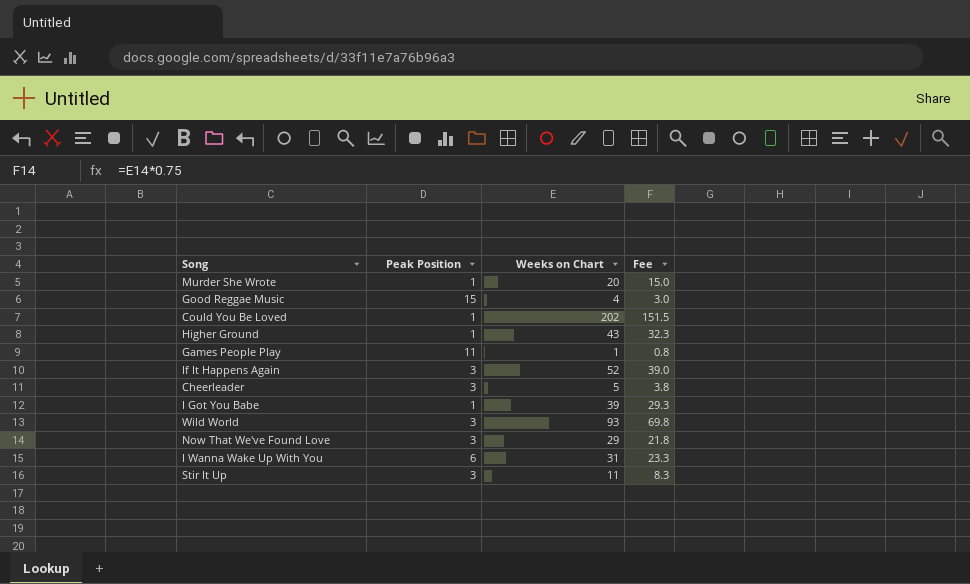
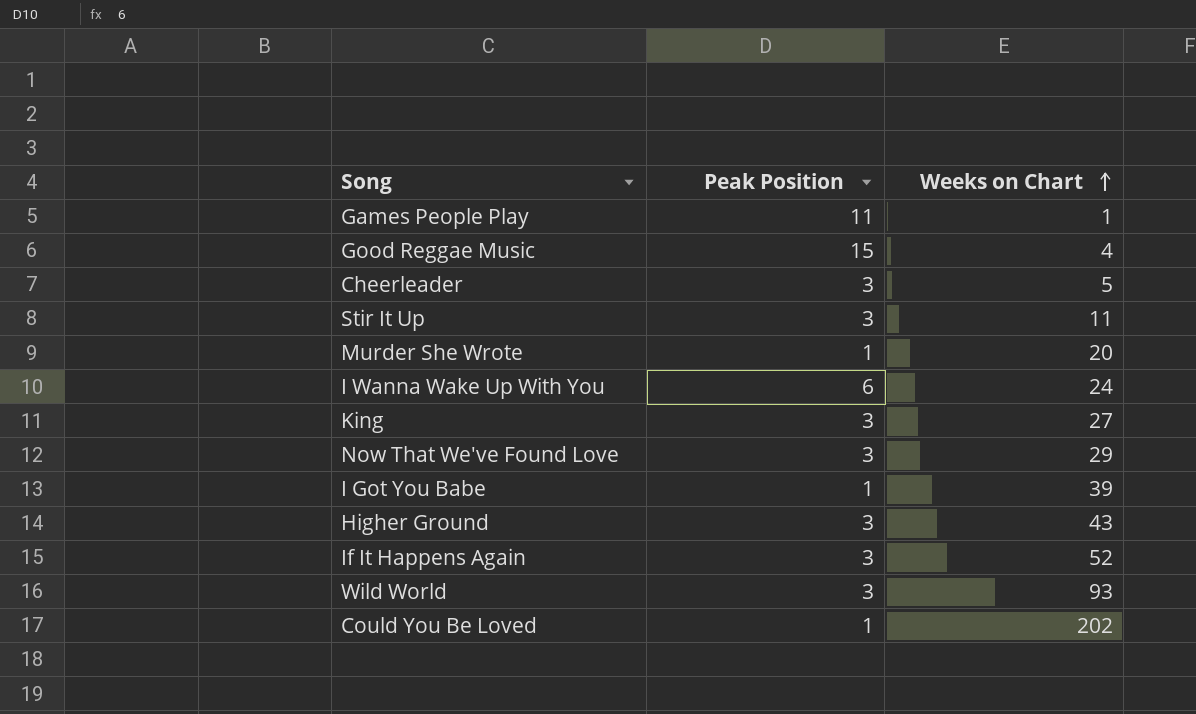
row order: none -> Weeks on Chart ascending
column Fee | formula: [Weeks on Chart] * 0.75 -> none
I Wanna Wake Up With You | Weeks on Chart: 31 -> 24
row King: none -> 3 | 27
Higher Ground | Peak Position: 1 -> 3

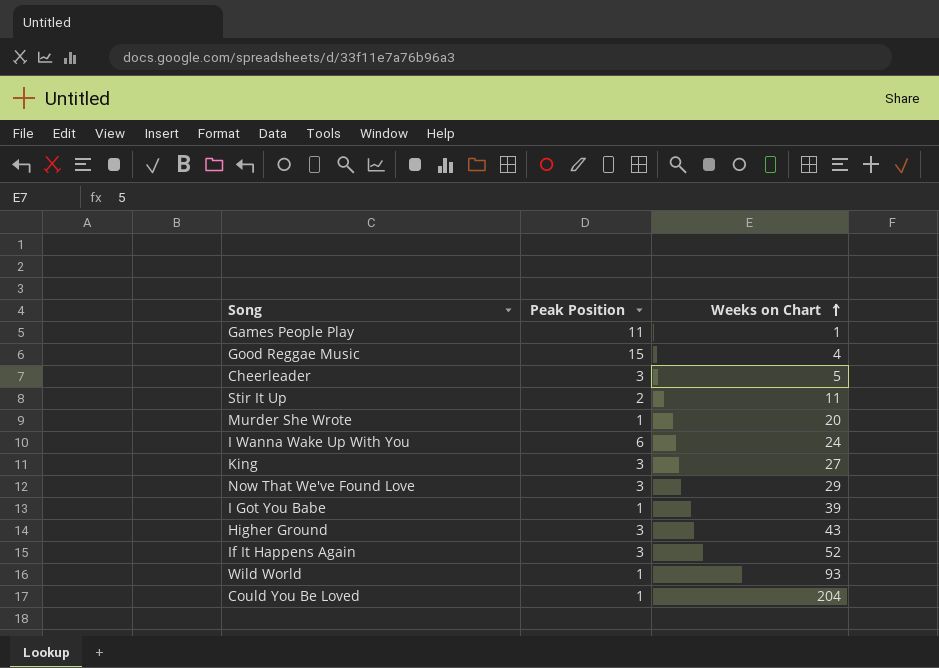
Stir It Up | Peak Position: 3 -> 2
Wild World | Peak Position: 3 -> 1
Could You Be Loved | Weeks on Chart: 202 -> 204

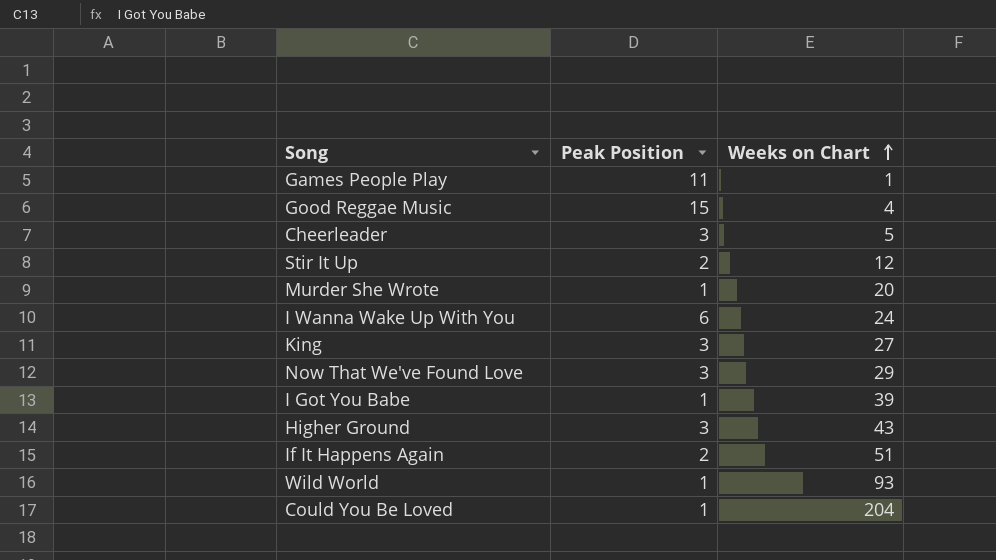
Stir It Up | Weeks on Chart: 11 -> 12
If It Happens Again | Peak Position: 3 -> 2
If It Happens Again | Weeks on Chart: 52 -> 51

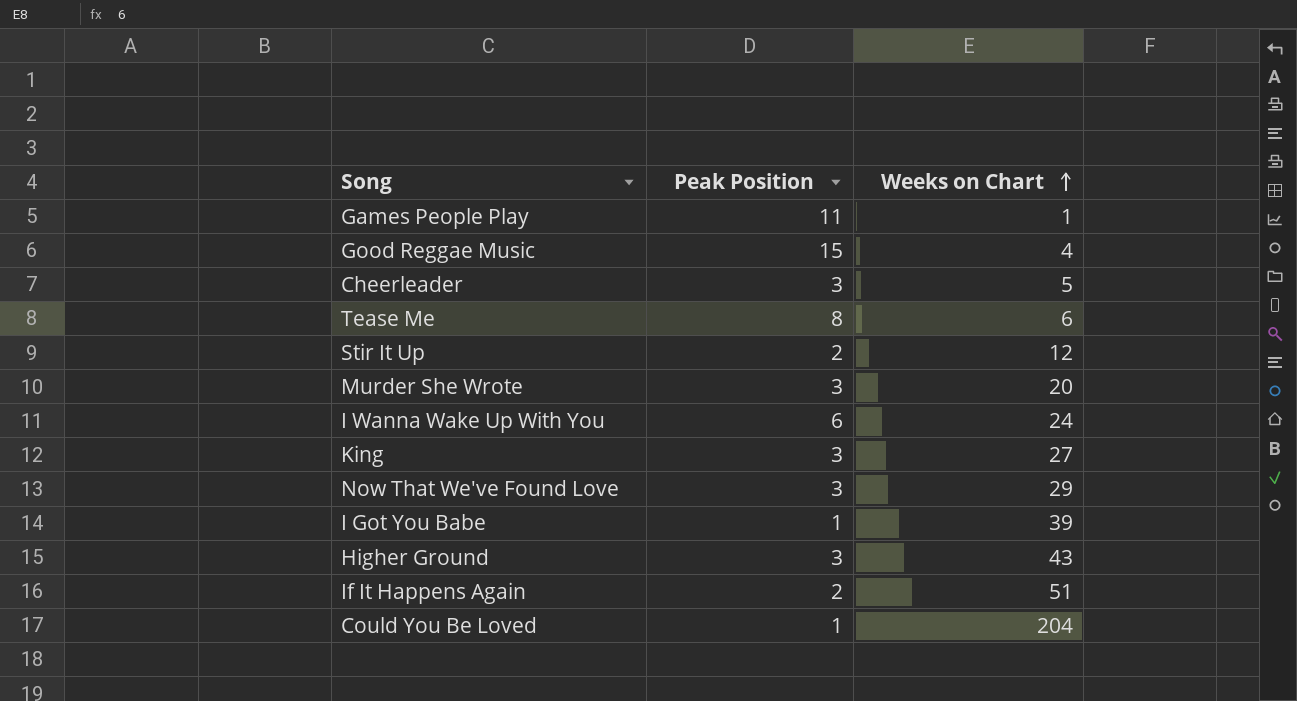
row Wild World: 1 | 93 -> none
row Tease Me: none -> 8 | 6
Murder She Wrote | Peak Position: 1 -> 3

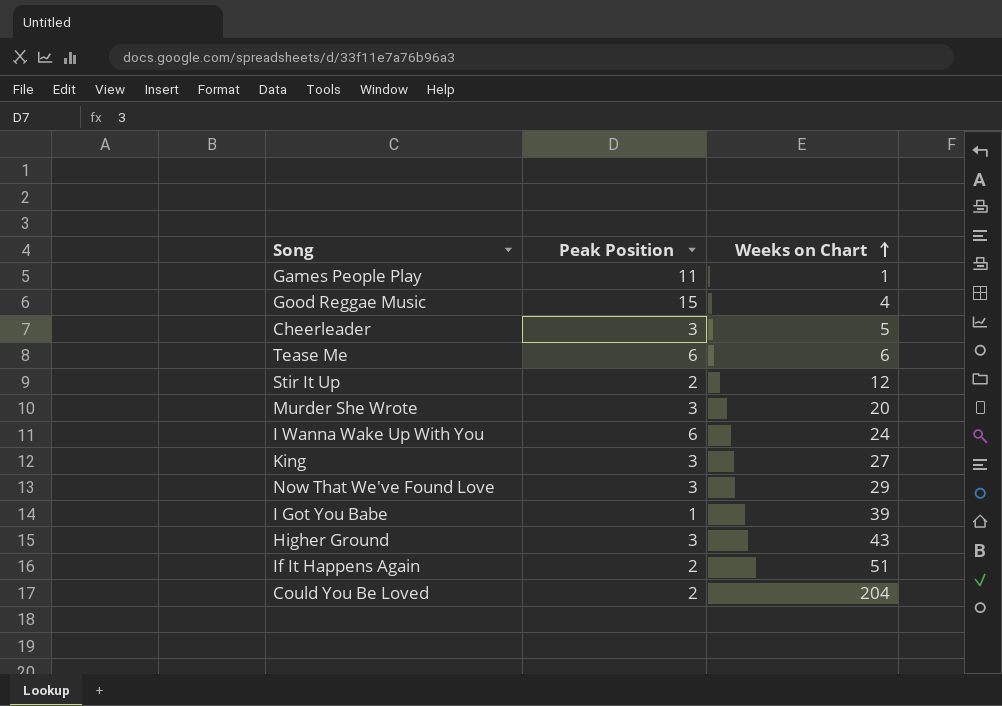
Tease Me | Peak Position: 8 -> 6
Could You Be Loved | Peak Position: 1 -> 2

